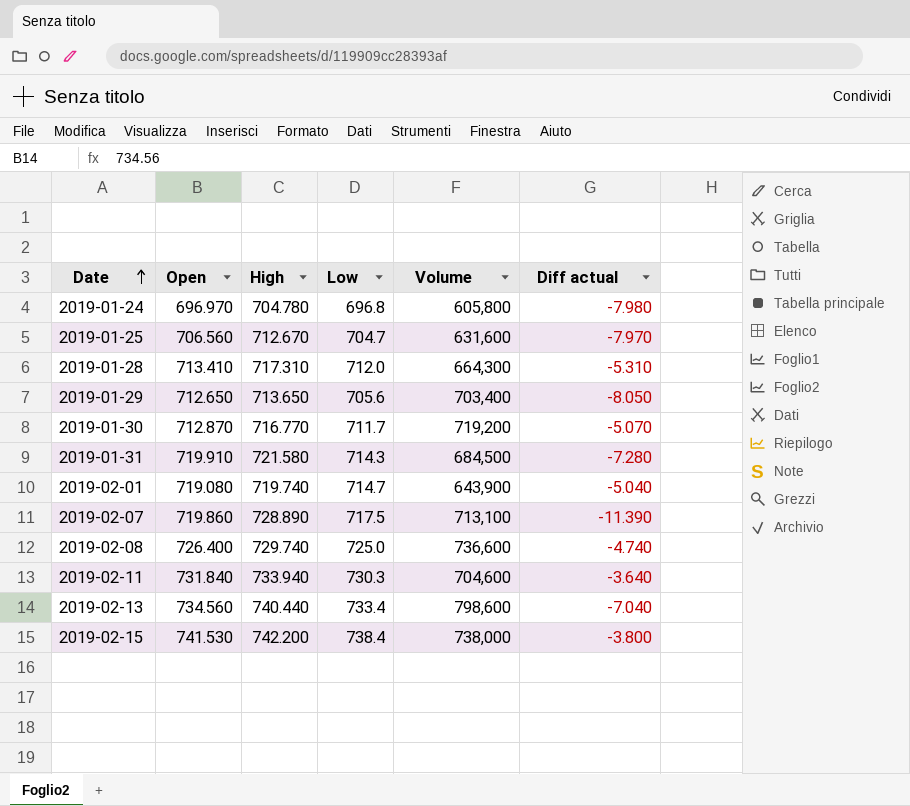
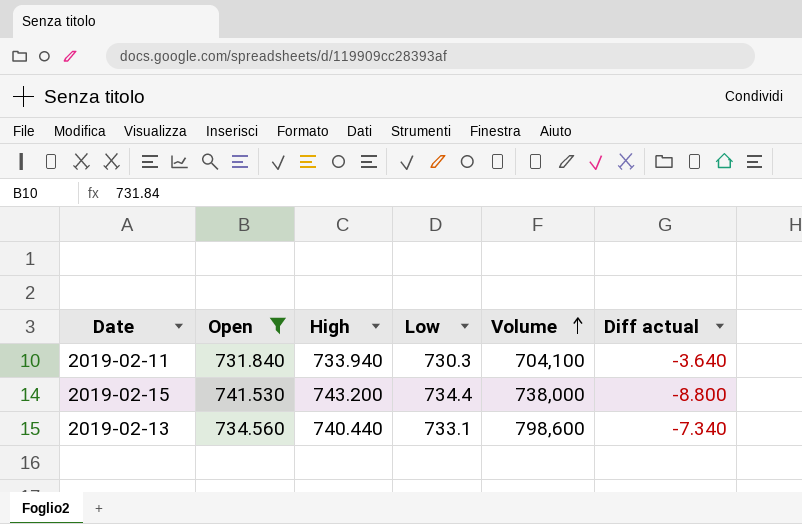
filter: none -> Open >= 731.840
row order: Date ascending -> Volume ascending
2019-02-11 | Volume: 704,600 -> 704,100
2019-02-15 | High: 742.200 -> 743.200
2019-02-15 | Low: 738.4 -> 734.4
2019-02-15 | Diff actual: -3.800 -> -8.800
2019-02-13 | Low: 733.4 -> 733.1
2019-02-13 | Diff actual: -7.040 -> -7.340

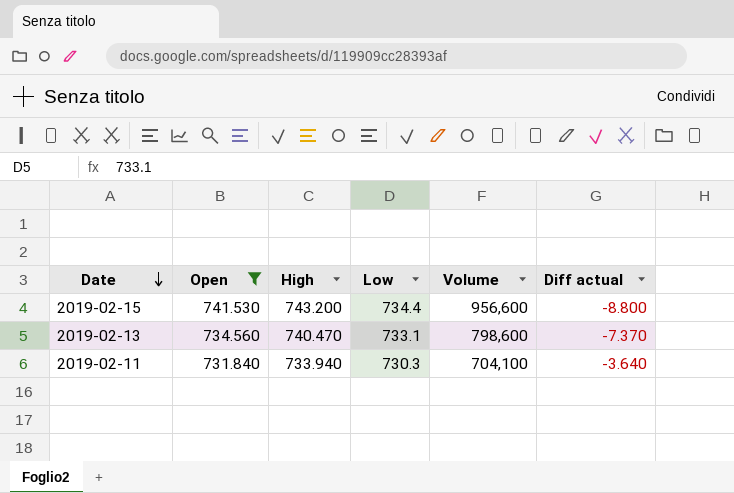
row order: Volume ascending -> Date descending
2019-02-15 | Volume: 738,000 -> 956,600
2019-02-13 | High: 740.440 -> 740.470
2019-02-13 | Diff actual: -7.340 -> -7.370

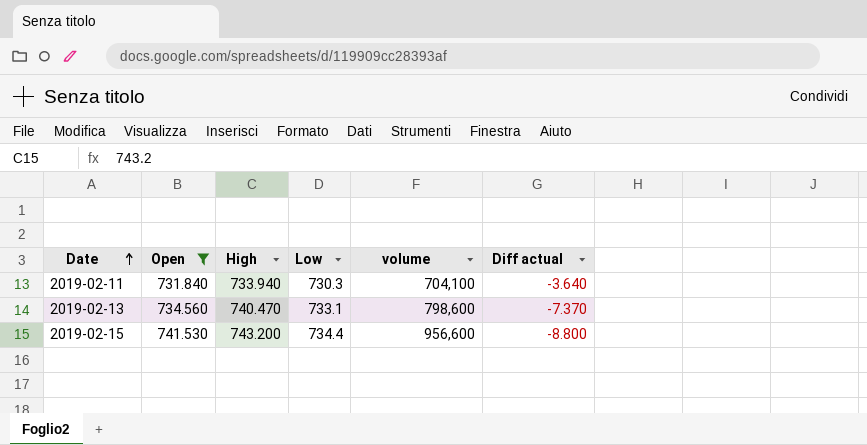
row order: Date descending -> Date ascending
column name: Volume -> volume

